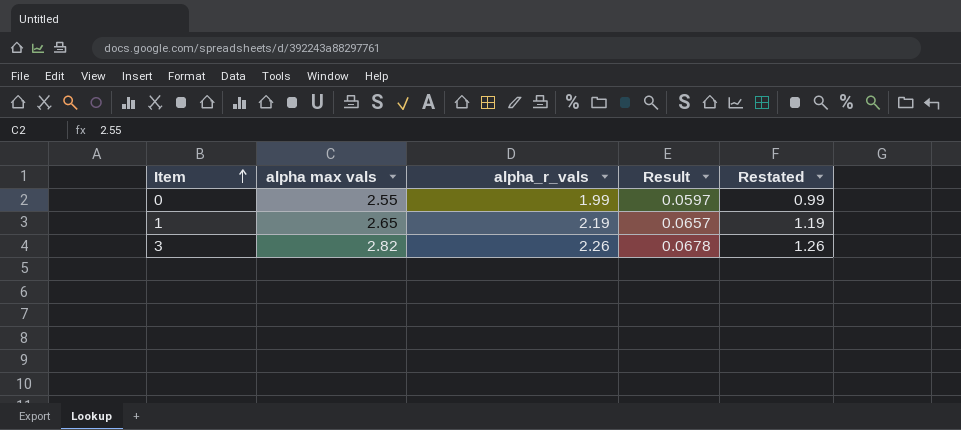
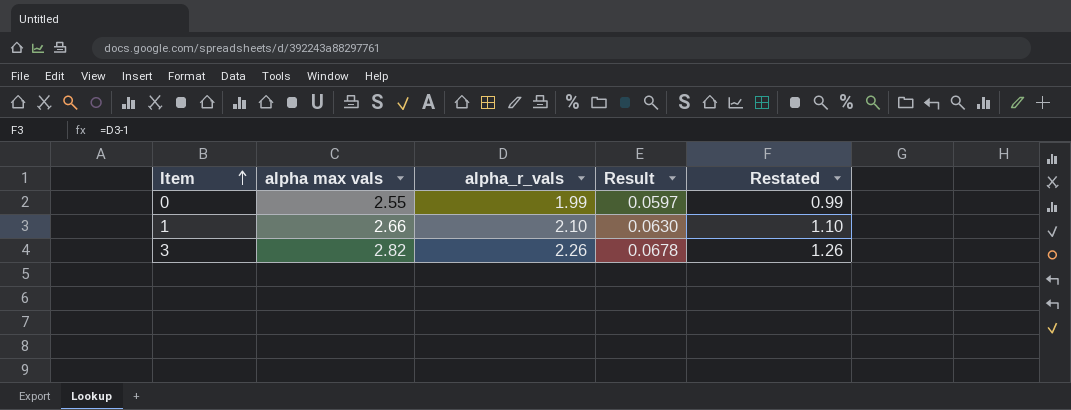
1 | alpha max vals: 2.65 -> 2.66
1 | alpha_r_vals: 2.19 -> 2.10
1 | Result: 0.0657 -> 0.0630
1 | Restated: 1.19 -> 1.10

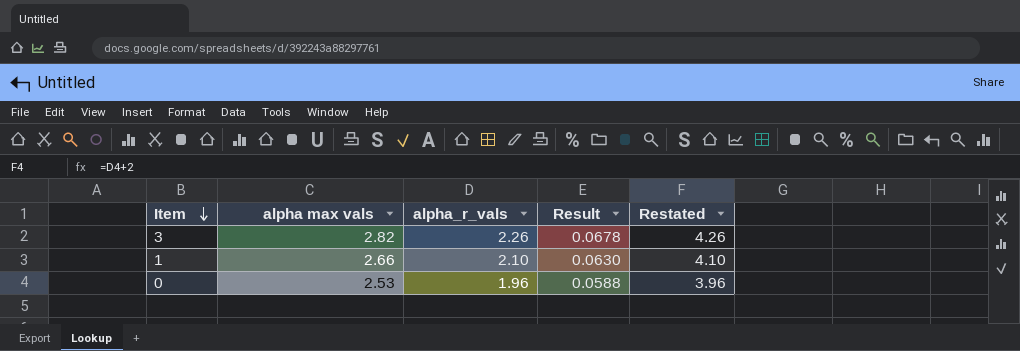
row order: Item ascending -> Item descending
column Restated | formula: [alpha_r_vals] - 1 -> [alpha_r_vals] + 2
0 | alpha max vals: 2.55 -> 2.53
0 | alpha_r_vals: 1.99 -> 1.96
0 | Result: 0.0597 -> 0.0588

